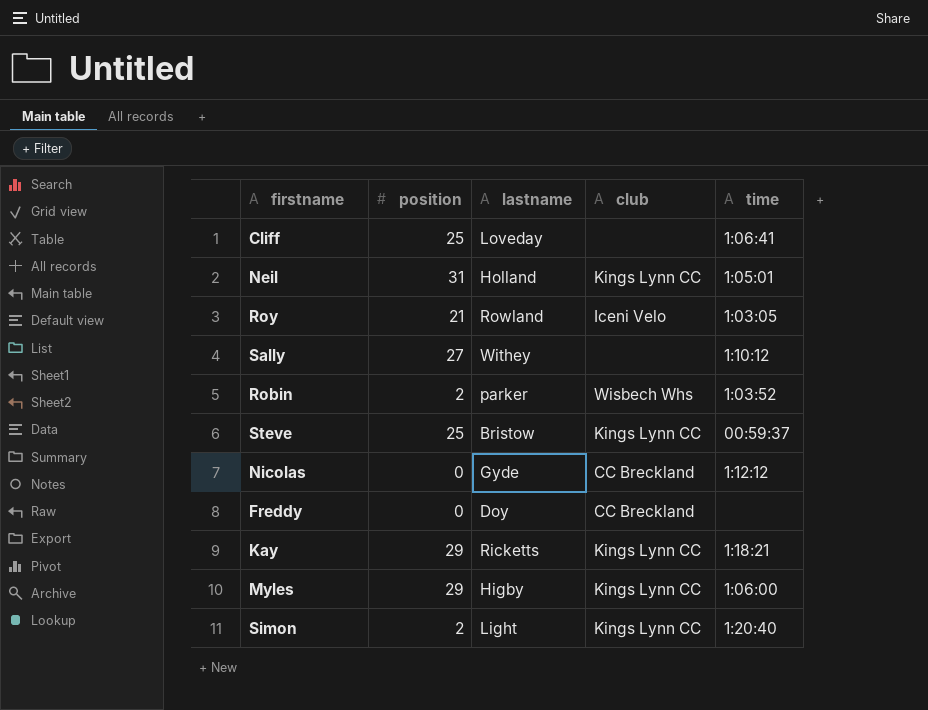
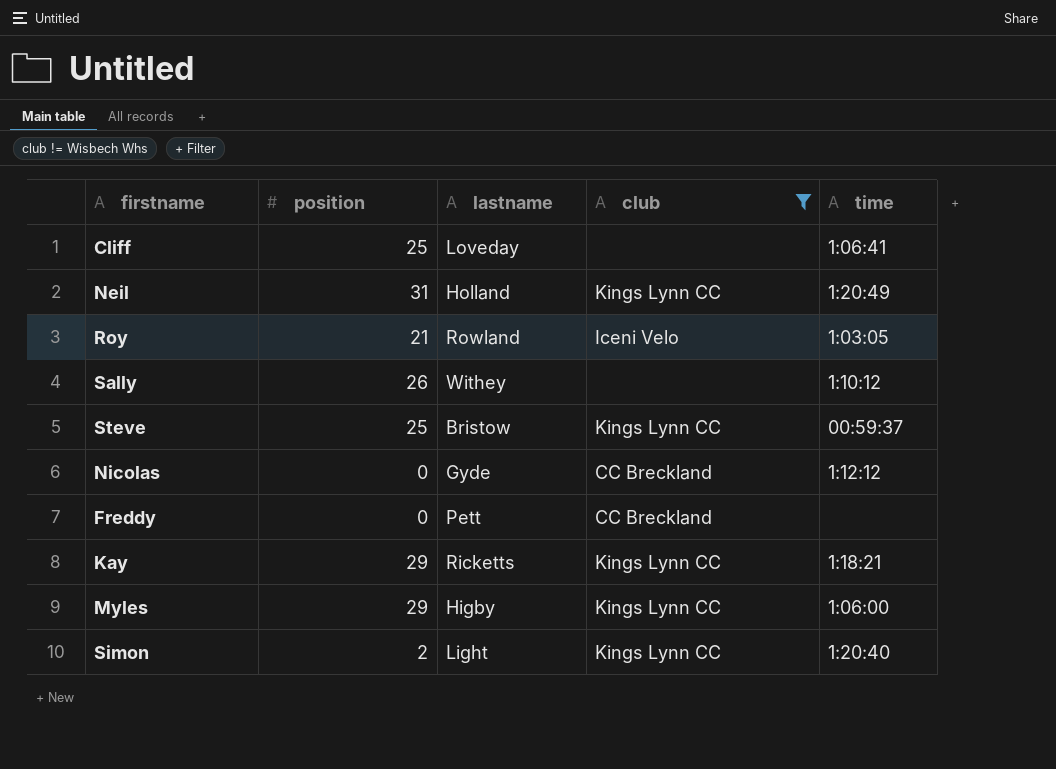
filter: none -> club != Wisbech Whs
Neil | time: 1:05:01 -> 1:20:49
Sally | position: 27 -> 26
Freddy | lastname: Doy -> Pett

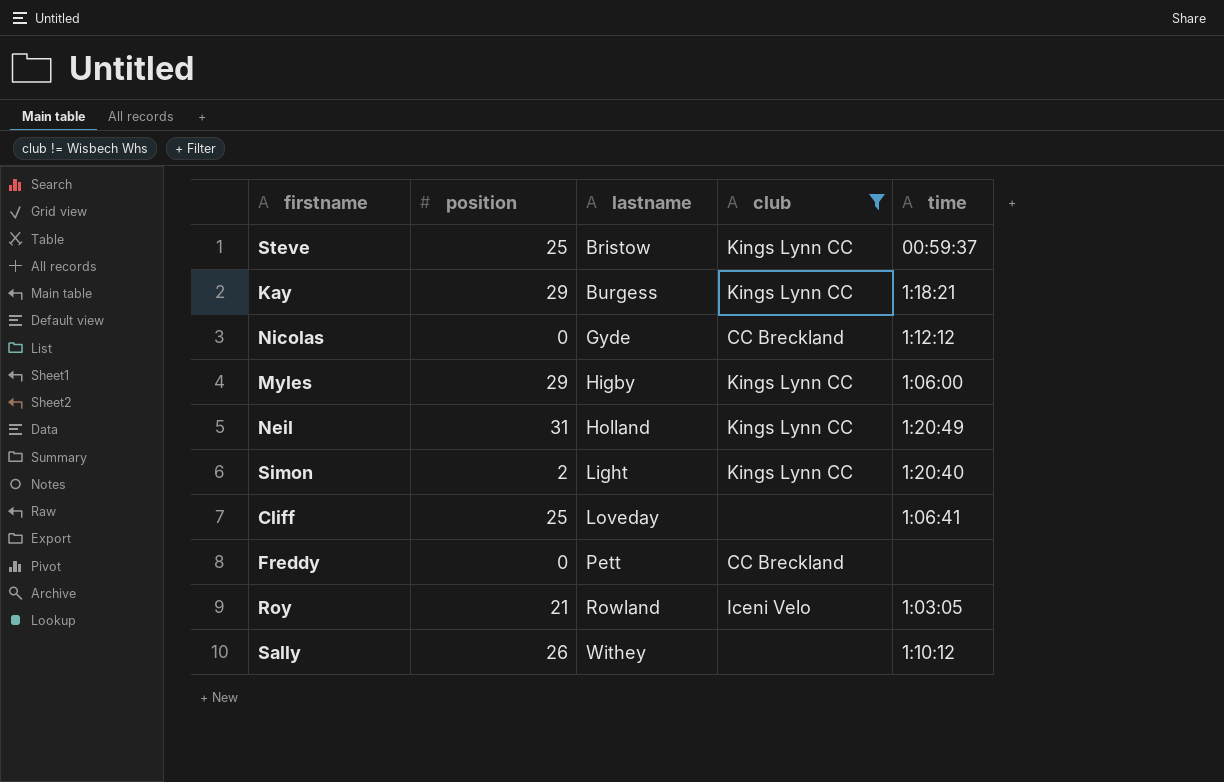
row order: none -> lastname ascending
Kay | lastname: Ricketts -> Burgess

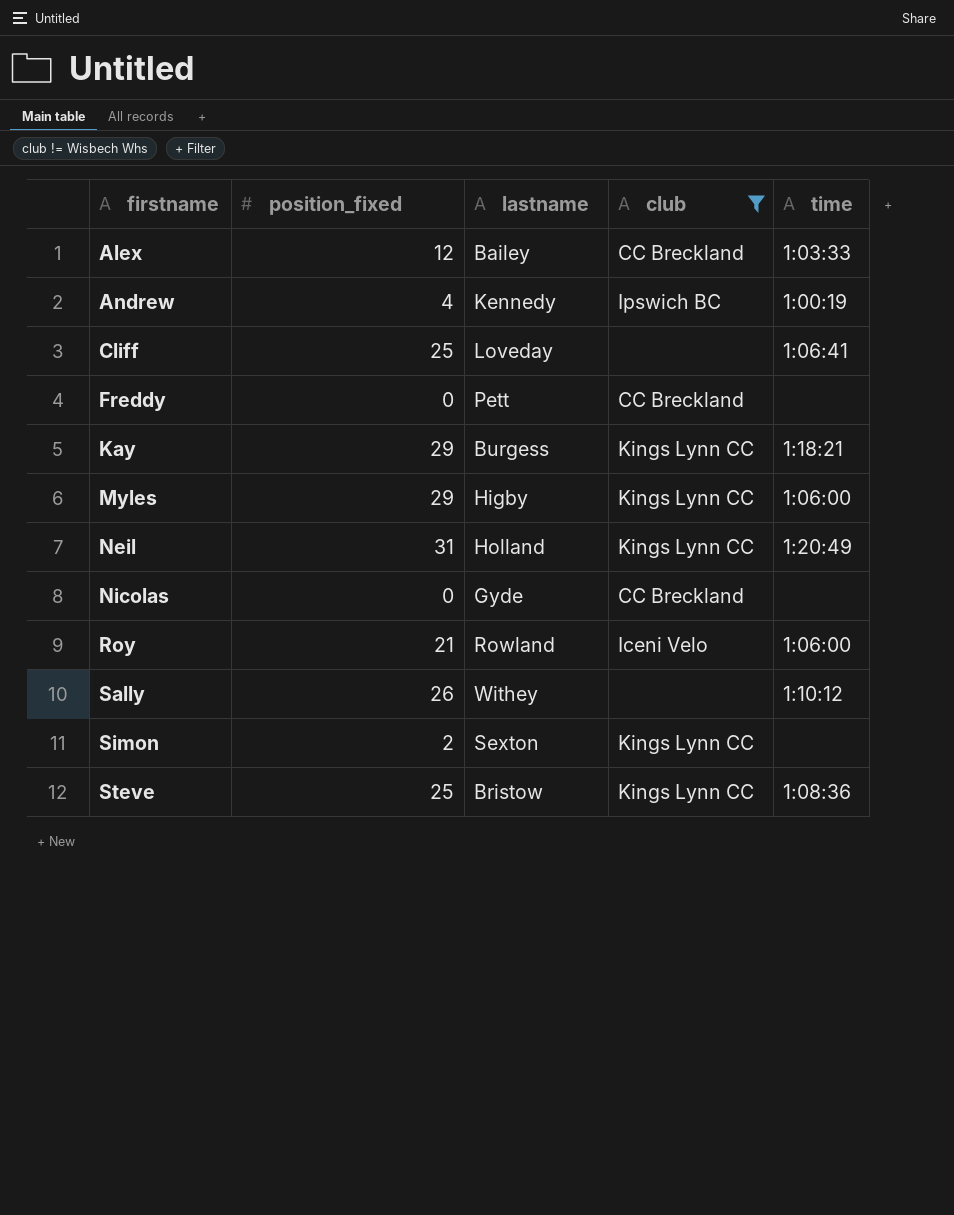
row order: lastname ascending -> firstname ascending
column name: position -> position_fixed
row Alex: none -> 12 | Bailey | CC Breckland | 1:03:33
row Andrew: none -> 4 | Kennedy | Ipswich BC | 1:00:19
Nicolas | time: 1:12:12 -> none
Roy | time: 1:03:05 -> 1:06:00
Simon | lastname: Light -> Sexton
Simon | time: 1:20:40 -> none
Steve | time: 00:59:37 -> 1:08:36

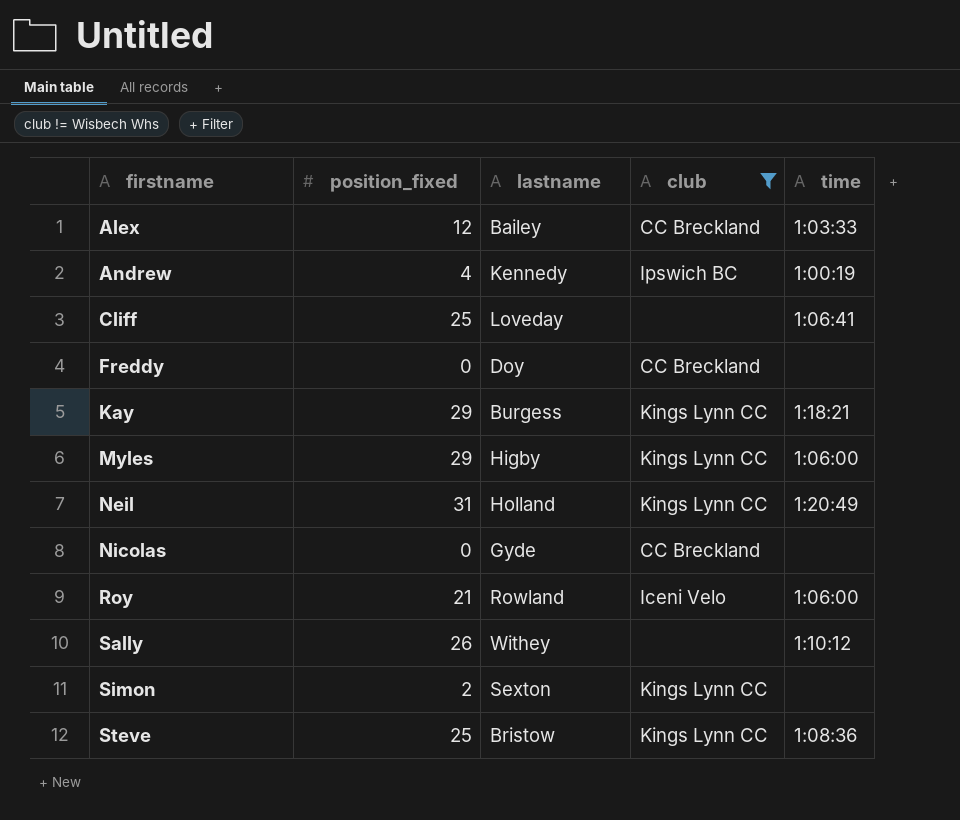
Freddy | lastname: Pett -> Doy

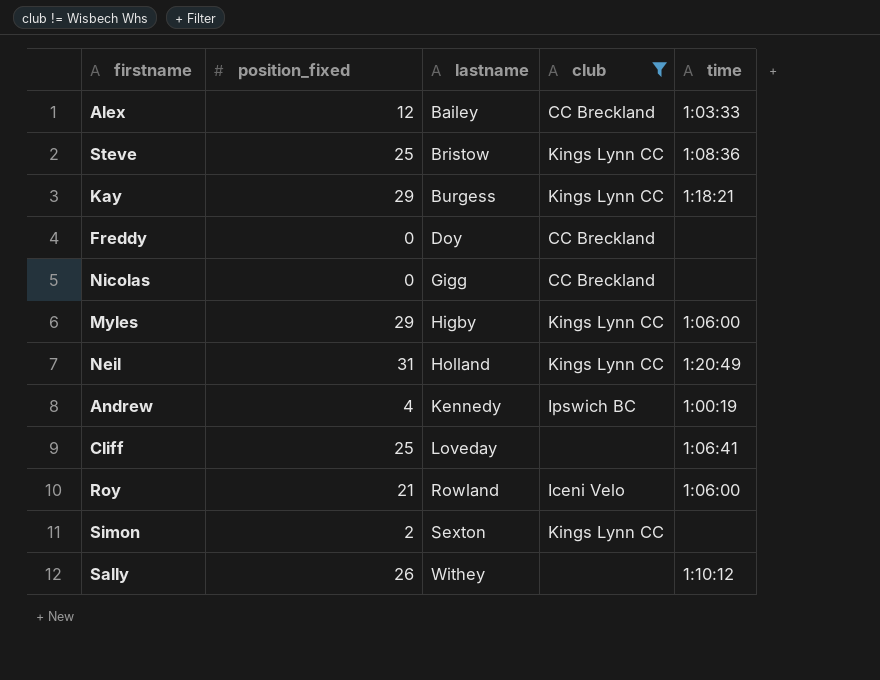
row order: firstname ascending -> lastname ascending
Nicolas | lastname: Gyde -> Gigg

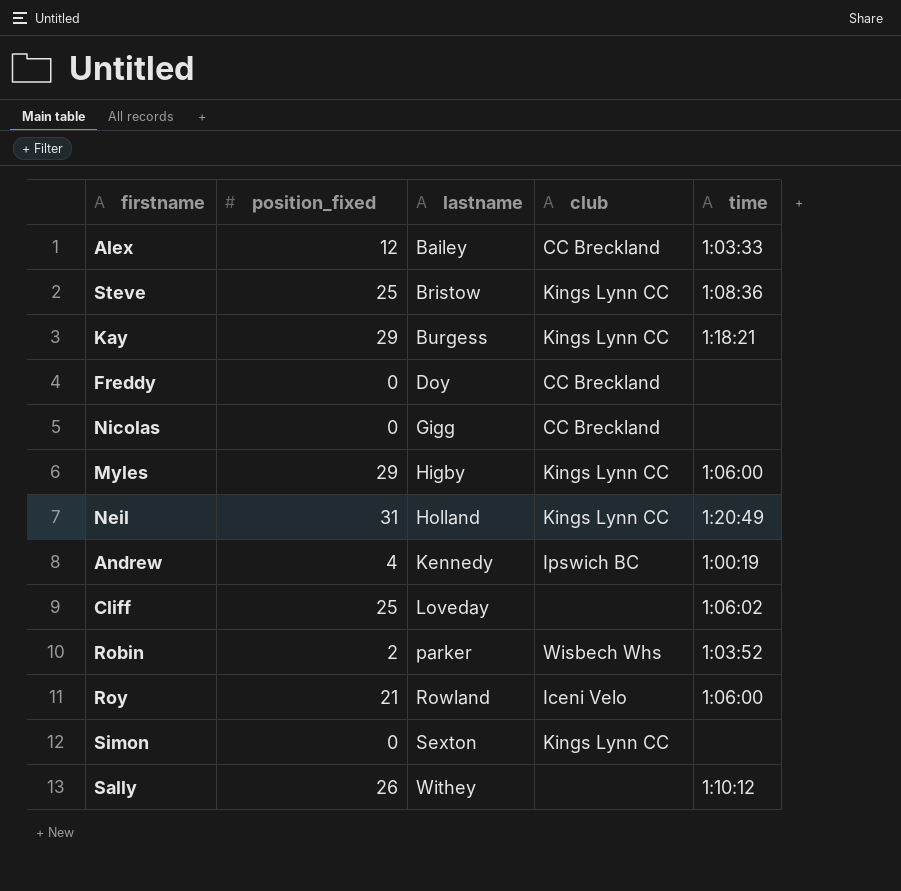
filter: club != Wisbech Whs -> none
Cliff | time: 1:06:41 -> 1:06:02
Simon | position_fixed: 2 -> 0

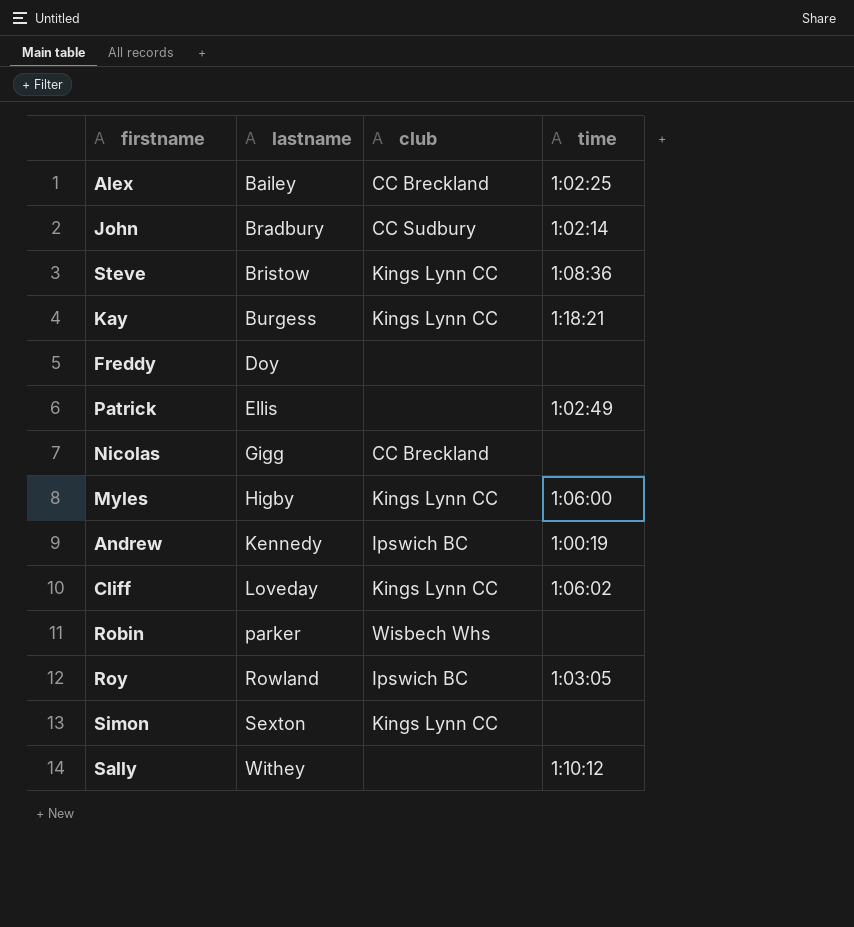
column position_fixed | position: 2 -> none
row Neil: 31 | Holland | Kings Lynn CC | 1:20:49 -> none
Alex | time: 1:03:33 -> 1:02:25
row John: none -> Bradbury | CC Sudbury | 1:02:14
Freddy | club: CC Breckland -> none
row Patrick: none -> Ellis | none | 1:02:49
Cliff | club: none -> Kings Lynn CC
Robin | time: 1:03:52 -> none
Roy | club: Iceni Velo -> Ipswich BC
Roy | time: 1:06:00 -> 1:03:05

